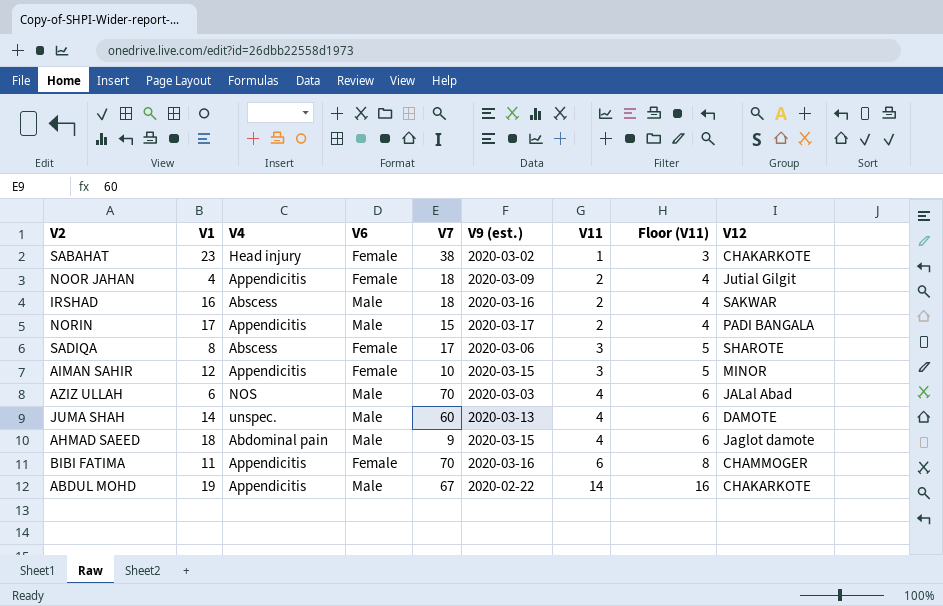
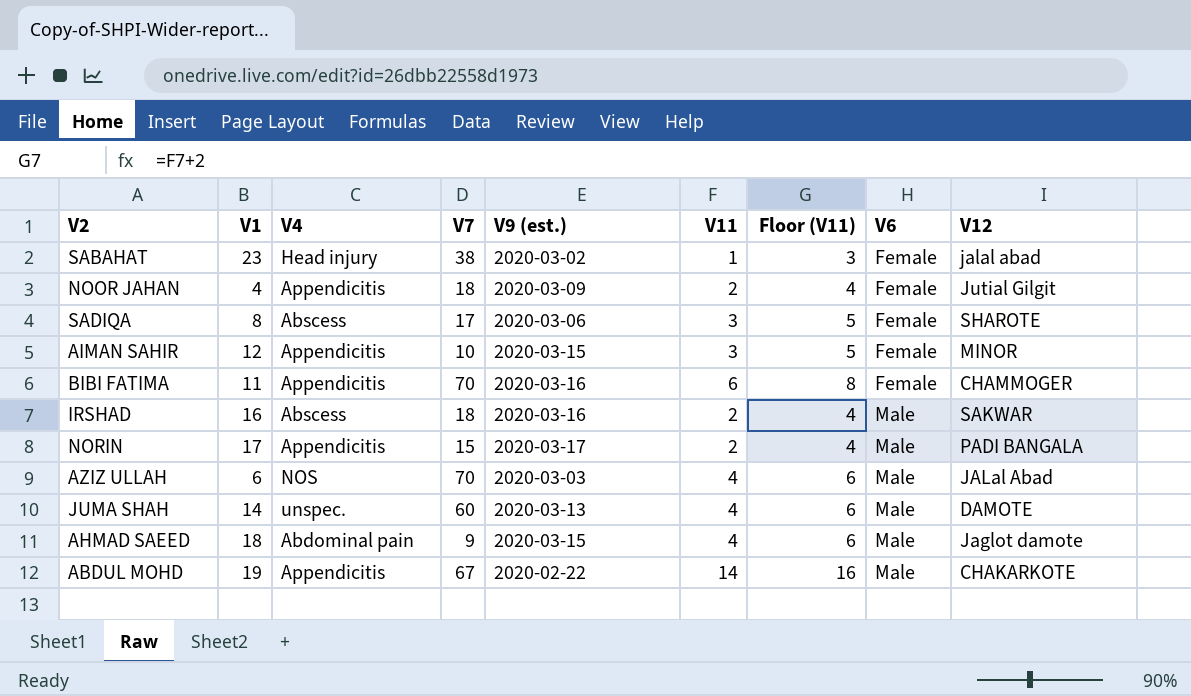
row order: V11 ascending -> V6 ascending
column V6 | position: 4 -> 8
SABAHAT | V12: CHAKARKOTE -> jalal abad

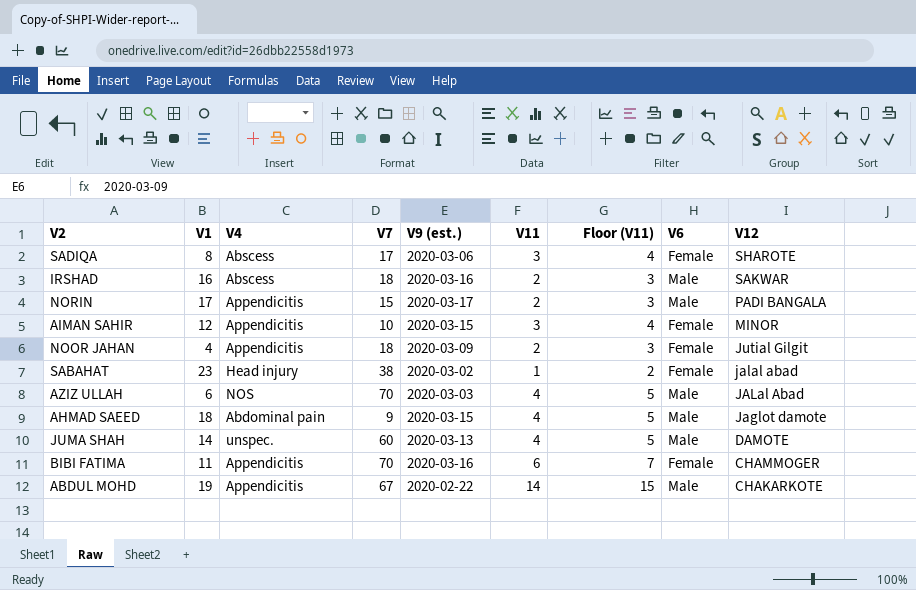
row order: V6 ascending -> V12 descending
column Floor (V11) | formula: [V11] + 2 -> [V11] + 1

